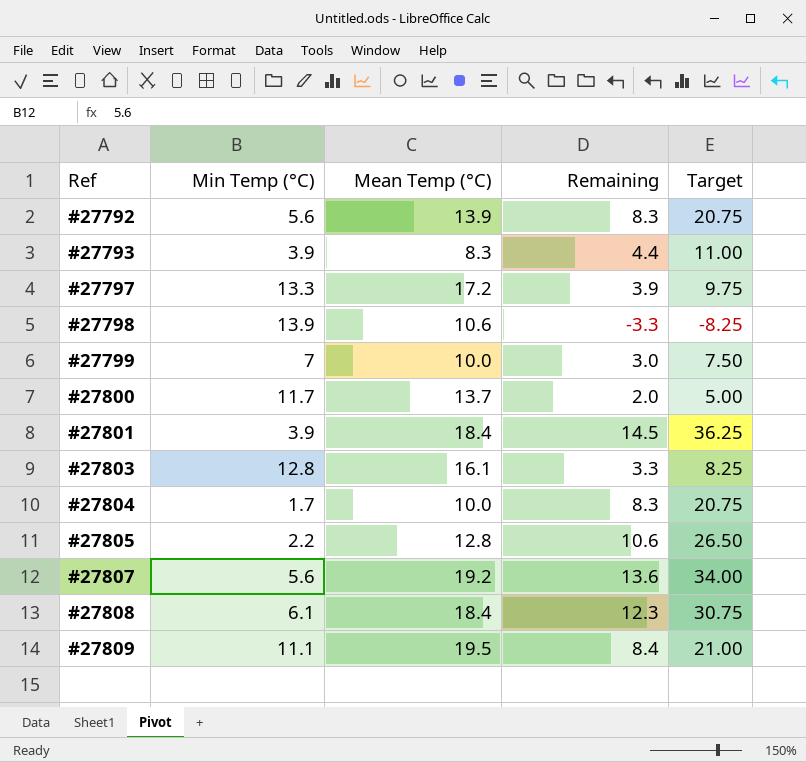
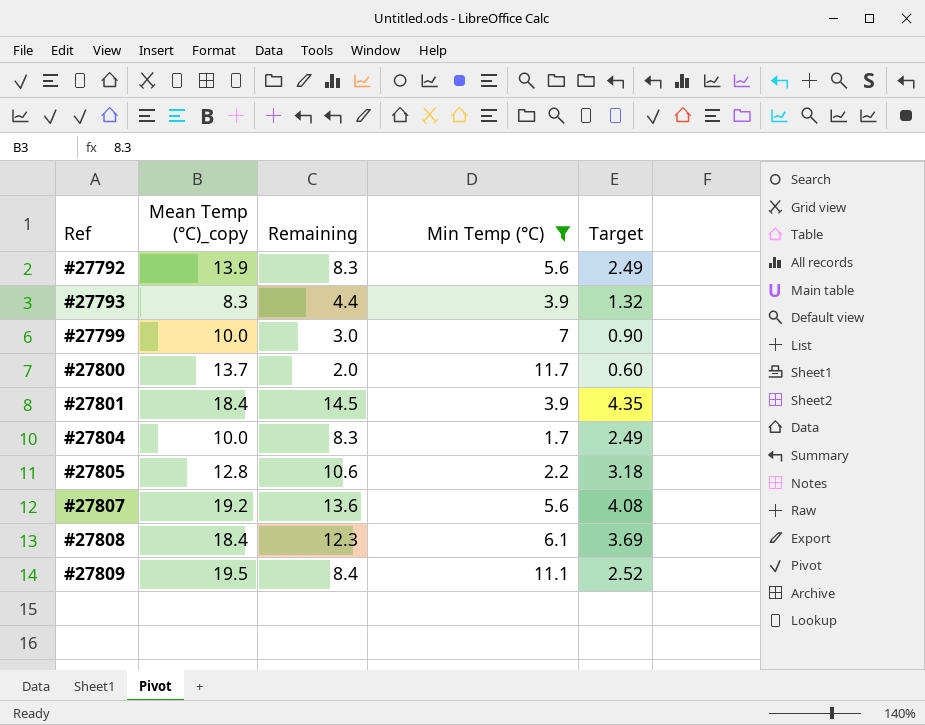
filter: none -> Min Temp (°C) <= 11.7
column name: Mean Temp (°C) -> Mean Temp (°C)_copy
column Min Temp (°C) | position: 2 -> 4
column Target | formula: [Remaining] * 2.5 -> [Remaining] * 0.3

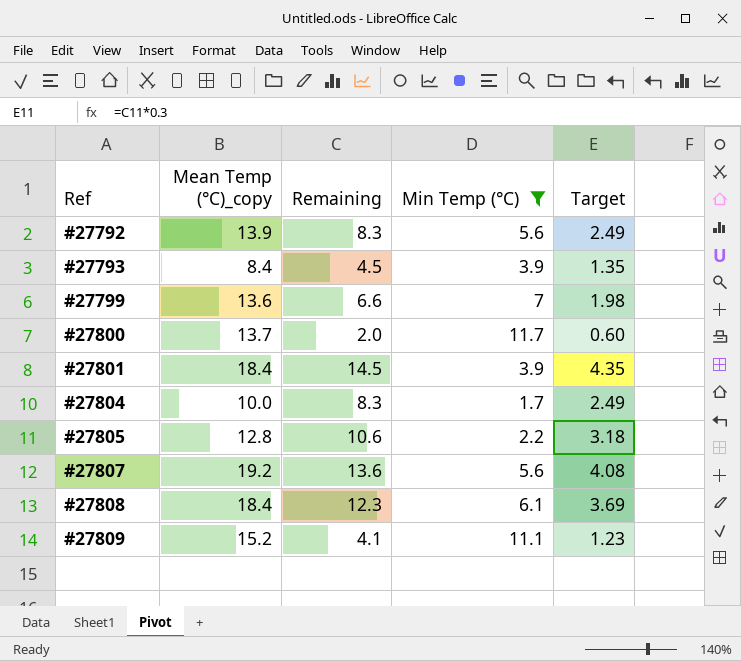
#27793 | Mean Temp (°C)_copy: 8.3 -> 8.4
#27793 | Remaining: 4.4 -> 4.5
#27793 | Target: 1.32 -> 1.35
#27799 | Mean Temp (°C)_copy: 10.0 -> 13.6
#27799 | Remaining: 3.0 -> 6.6
#27799 | Target: 0.90 -> 1.98
#27809 | Mean Temp (°C)_copy: 19.5 -> 15.2
#27809 | Remaining: 8.4 -> 4.1
#27809 | Target: 2.52 -> 1.23

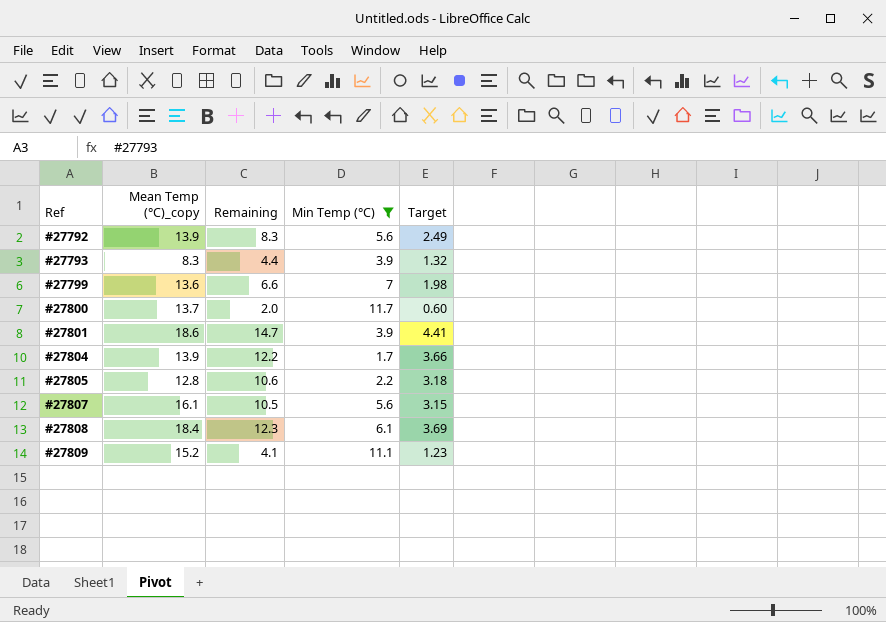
#27793 | Mean Temp (°C)_copy: 8.4 -> 8.3
#27793 | Remaining: 4.5 -> 4.4
#27793 | Target: 1.35 -> 1.32
#27801 | Mean Temp (°C)_copy: 18.4 -> 18.6
#27801 | Remaining: 14.5 -> 14.7
#27801 | Target: 4.35 -> 4.41
#27804 | Mean Temp (°C)_copy: 10.0 -> 13.9
#27804 | Remaining: 8.3 -> 12.2
#27804 | Target: 2.49 -> 3.66
#27807 | Mean Temp (°C)_copy: 19.2 -> 16.1
#27807 | Remaining: 13.6 -> 10.5
#27807 | Target: 4.08 -> 3.15

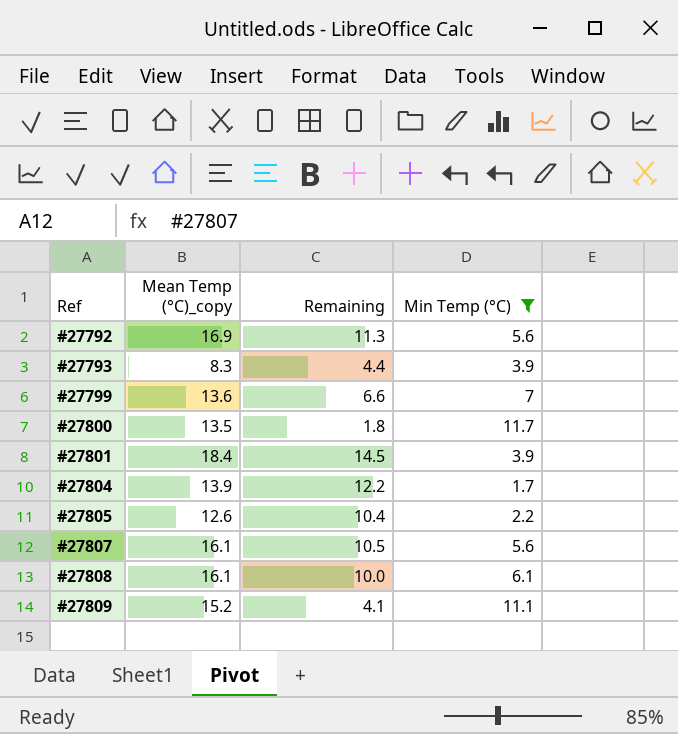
column Target | formula: [Remaining] * 0.3 -> none
#27792 | Mean Temp (°C)_copy: 13.9 -> 16.9
#27792 | Remaining: 8.3 -> 11.3
#27800 | Mean Temp (°C)_copy: 13.7 -> 13.5
#27800 | Remaining: 2.0 -> 1.8
#27801 | Mean Temp (°C)_copy: 18.6 -> 18.4
#27801 | Remaining: 14.7 -> 14.5
#27805 | Mean Temp (°C)_copy: 12.8 -> 12.6
#27805 | Remaining: 10.6 -> 10.4
#27808 | Mean Temp (°C)_copy: 18.4 -> 16.1
#27808 | Remaining: 12.3 -> 10.0

